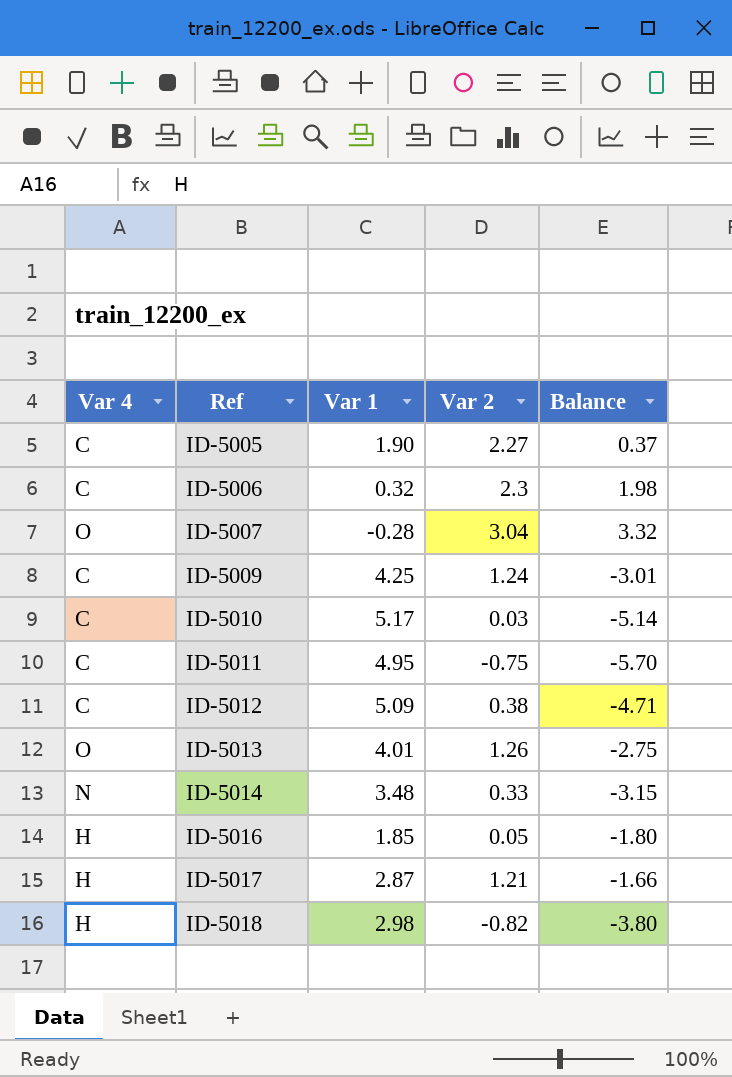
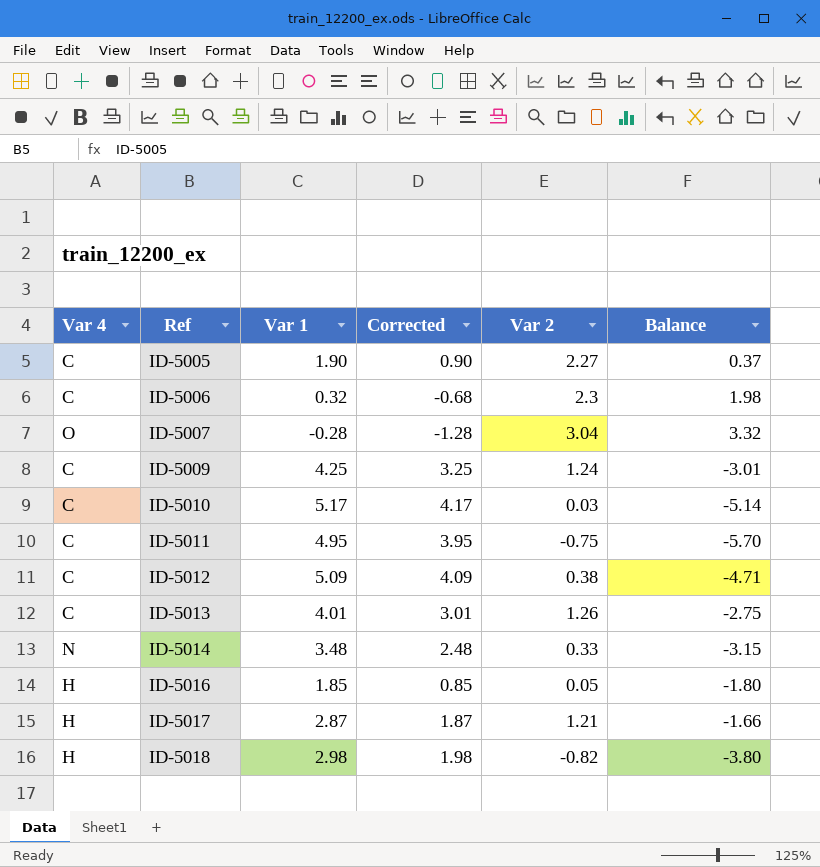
column Corrected | formula: none -> [Var 1] - 1
ID-5013 | Var 4: O -> C

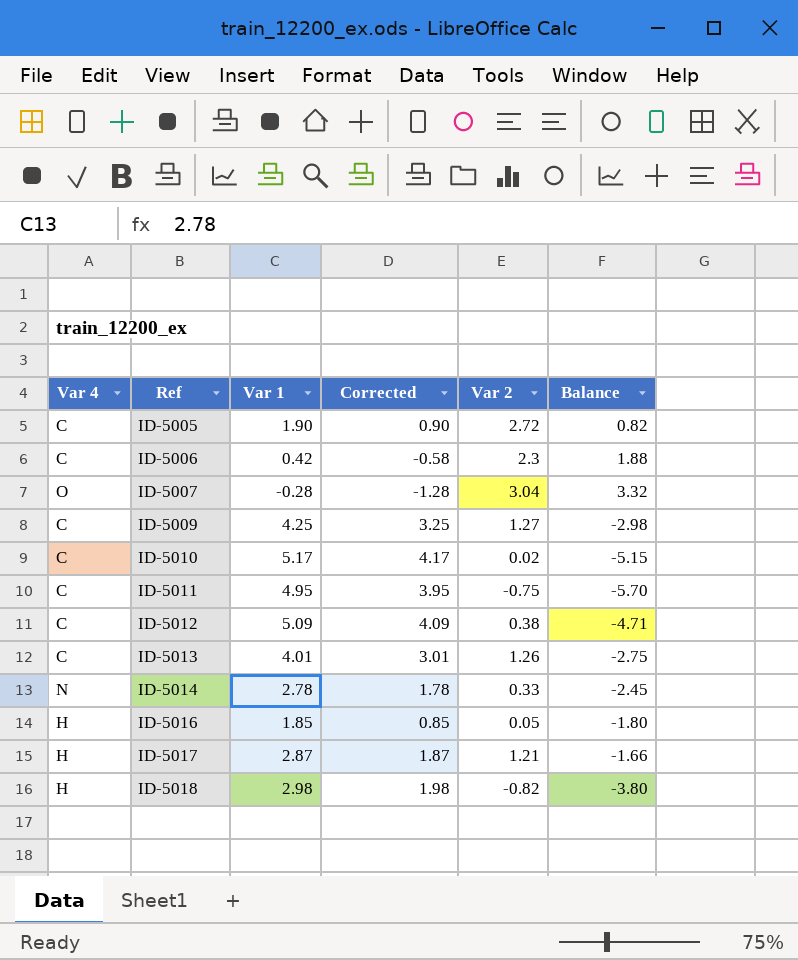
ID-5005 | Var 2: 2.27 -> 2.72
ID-5005 | Balance: 0.37 -> 0.82
ID-5006 | Var 1: 0.32 -> 0.42
ID-5006 | Corrected: -0.68 -> -0.58
ID-5006 | Balance: 1.98 -> 1.88
ID-5009 | Var 2: 1.24 -> 1.27
ID-5009 | Balance: -3.01 -> -2.98
ID-5010 | Var 2: 0.03 -> 0.02
ID-5010 | Balance: -5.14 -> -5.15
ID-5014 | Var 1: 3.48 -> 2.78
ID-5014 | Corrected: 2.48 -> 1.78
ID-5014 | Balance: -3.15 -> -2.45

